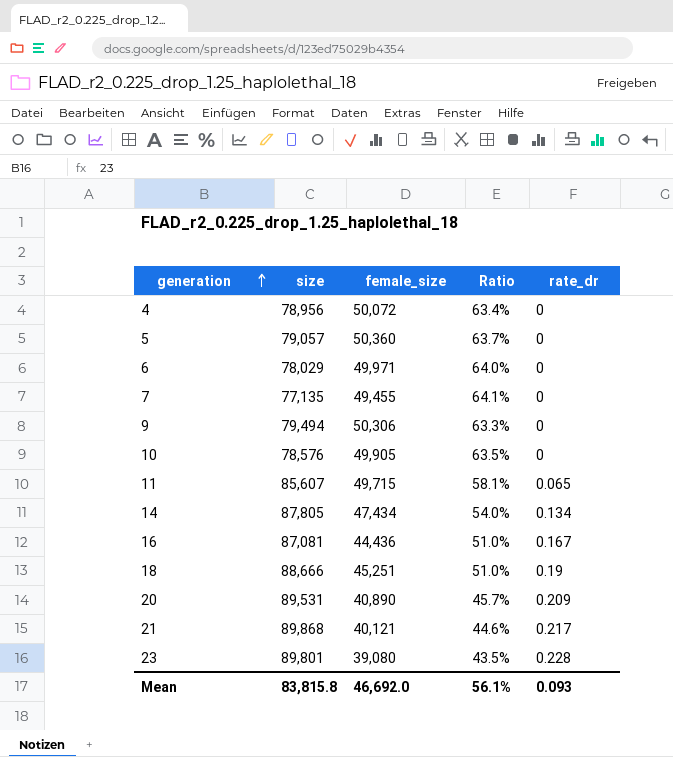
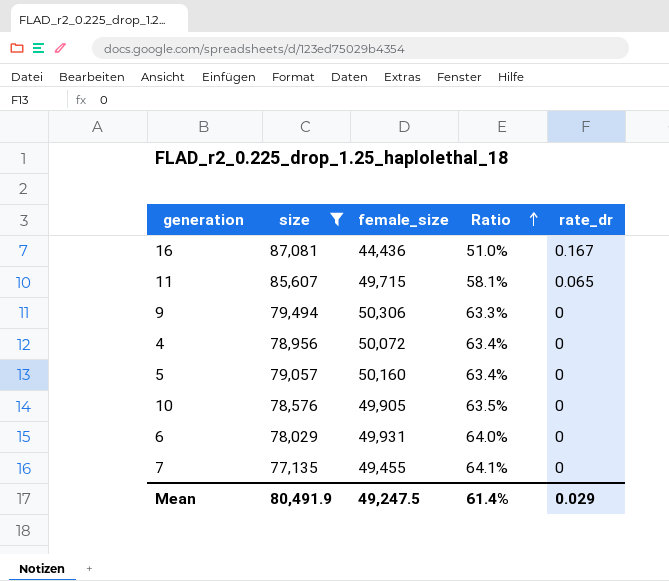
filter: none -> size <= 87,081
row order: generation ascending -> Ratio ascending
5 | female_size: 50,360 -> 50,160
5 | Ratio: 63.7% -> 63.4%
6 | female_size: 49,971 -> 49,931
Mean | size: 83,815.8 -> 80,491.9
Mean | female_size: 46,692.0 -> 49,247.5
Mean | Ratio: 56.1% -> 61.4%
Mean | rate_dr: 0.093 -> 0.029

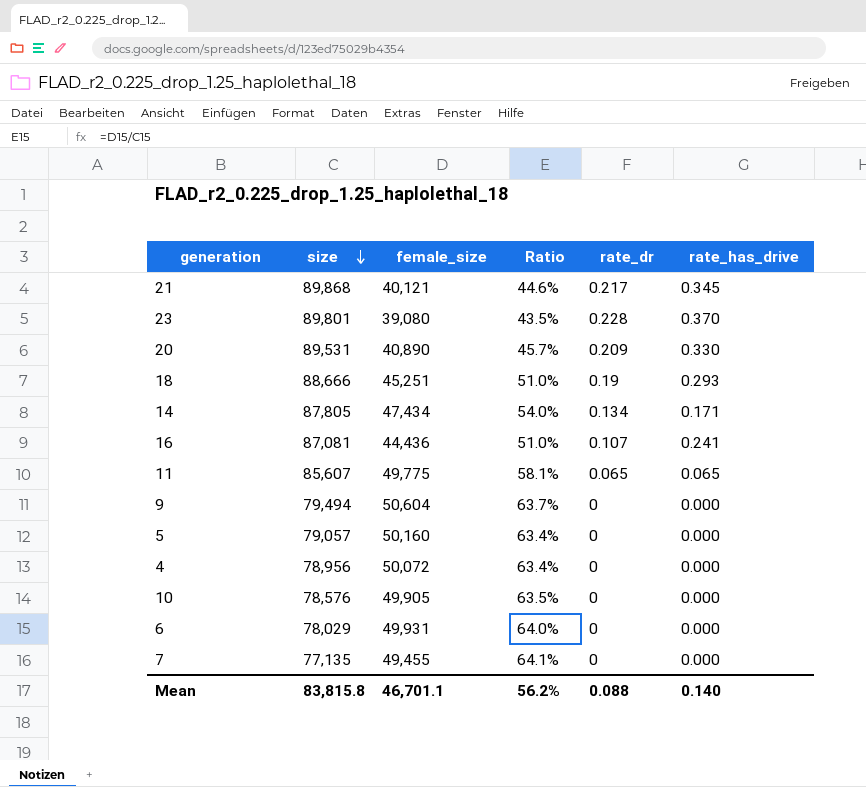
filter: size <= 87,081 -> none
row order: Ratio ascending -> size descending
column rate_has_drive | position: none -> 6
16 | rate_dr: 0.167 -> 0.107
11 | female_size: 49,715 -> 49,775
9 | female_size: 50,306 -> 50,604
9 | Ratio: 63.3% -> 63.7%
Mean | size: 80,491.9 -> 83,815.8
Mean | female_size: 49,247.5 -> 46,701.1
Mean | Ratio: 61.4% -> 56.2%
Mean | rate_dr: 0.029 -> 0.088

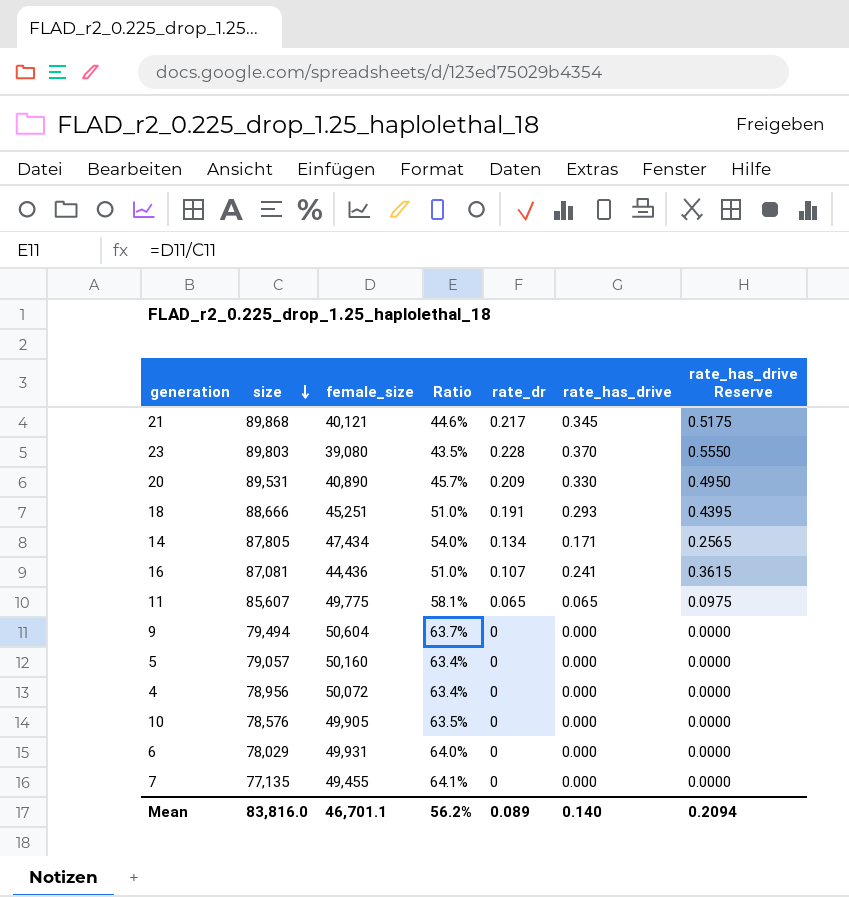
column rate_has_drive Reserve | formula: none -> [rate_has_drive] * 1.5
23 | size: 89,801 -> 89,803
18 | rate_dr: 0.19 -> 0.191
Mean | size: 83,815.8 -> 83,816.0
Mean | rate_dr: 0.088 -> 0.089

